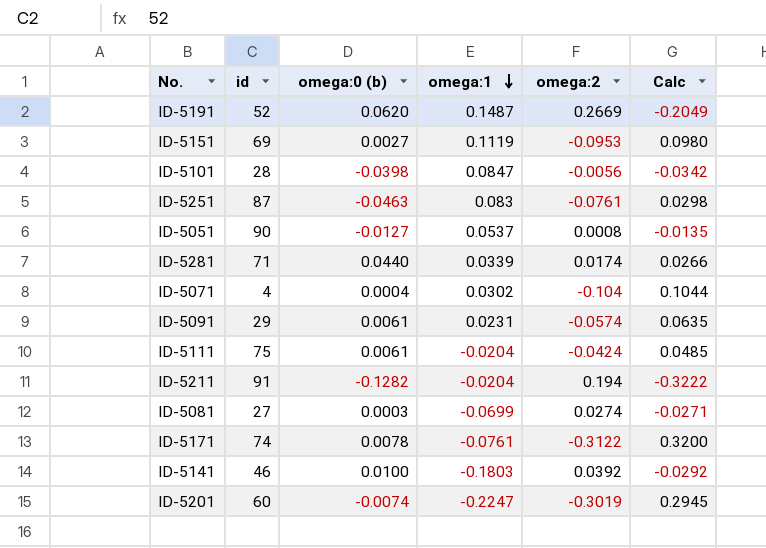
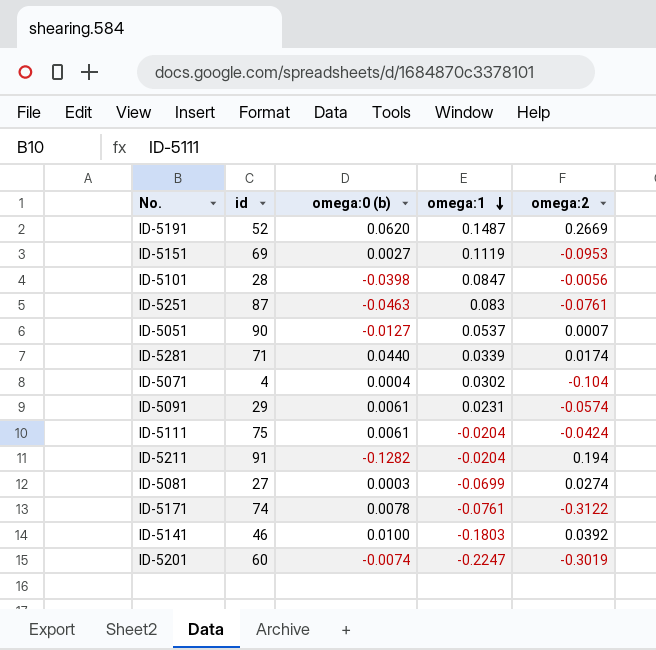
column Calc | formula: [omega:0 (b)] - [omega:2] -> none
ID-5051 | omega:2: 0.0008 -> 0.0007

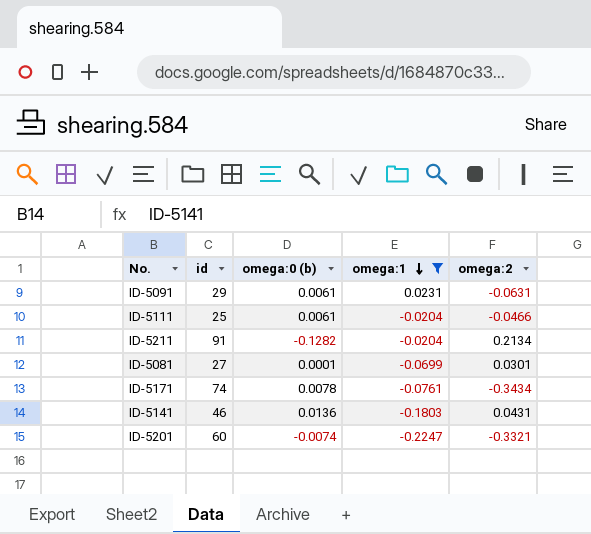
filter: none -> omega:1 <= 0.0231
ID-5091 | omega:2: -0.0574 -> -0.0631
ID-5111 | id: 75 -> 25
ID-5111 | omega:2: -0.0424 -> -0.0466
ID-5211 | omega:2: 0.194 -> 0.2134
ID-5081 | omega:0 (b): 0.0003 -> 0.0001
ID-5081 | omega:2: 0.0274 -> 0.0301
ID-5171 | omega:2: -0.3122 -> -0.3434
ID-5141 | omega:0 (b): 0.0100 -> 0.0136
ID-5141 | omega:2: 0.0392 -> 0.0431
ID-5201 | omega:2: -0.3019 -> -0.3321

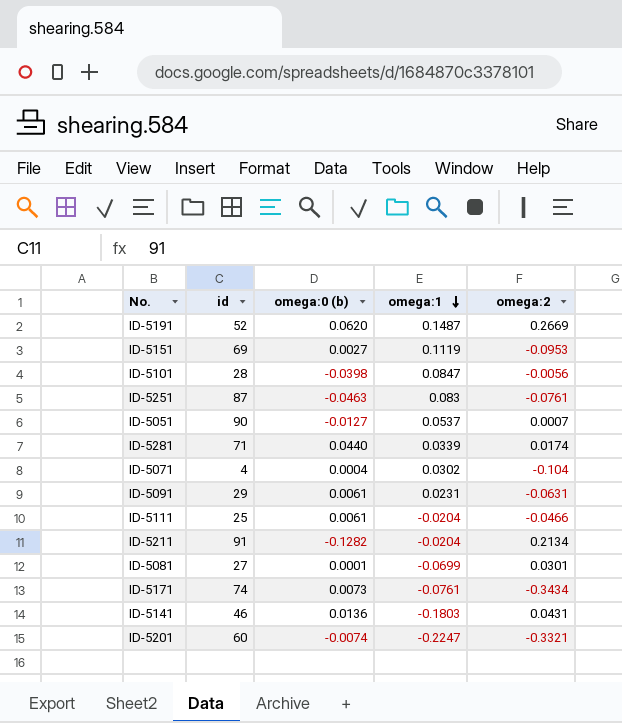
filter: omega:1 <= 0.0231 -> none
ID-5171 | omega:0 (b): 0.0078 -> 0.0073

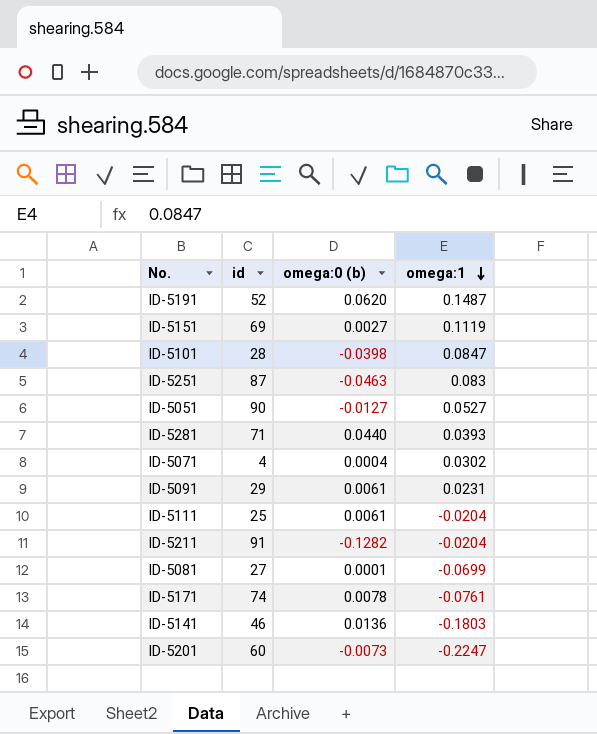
column omega:2 | position: 5 -> none
ID-5051 | omega:1: 0.0537 -> 0.0527
ID-5281 | omega:1: 0.0339 -> 0.0393
ID-5171 | omega:0 (b): 0.0073 -> 0.0078
ID-5201 | omega:0 (b): -0.0074 -> -0.0073

